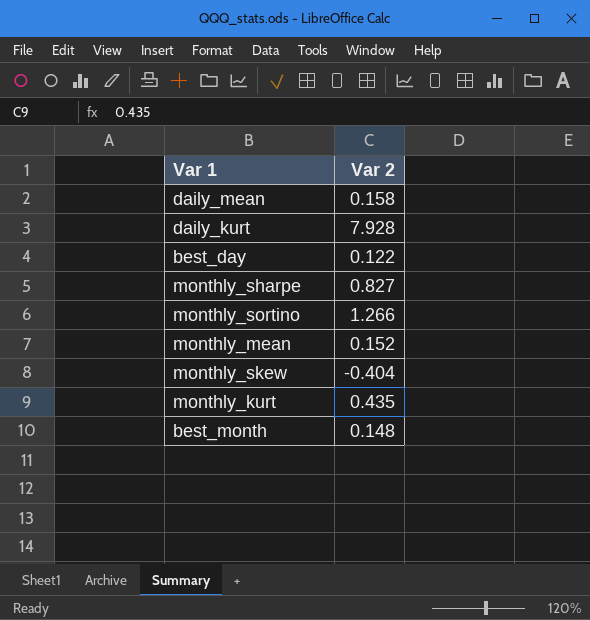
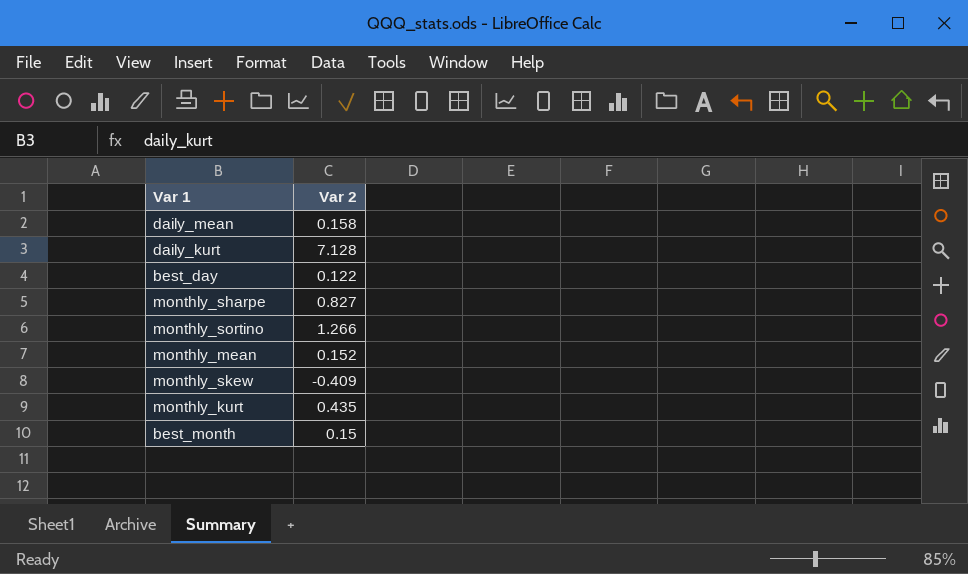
daily_kurt | Var 2: 7.928 -> 7.128
monthly_skew | Var 2: -0.404 -> -0.409
best_month | Var 2: 0.148 -> 0.15

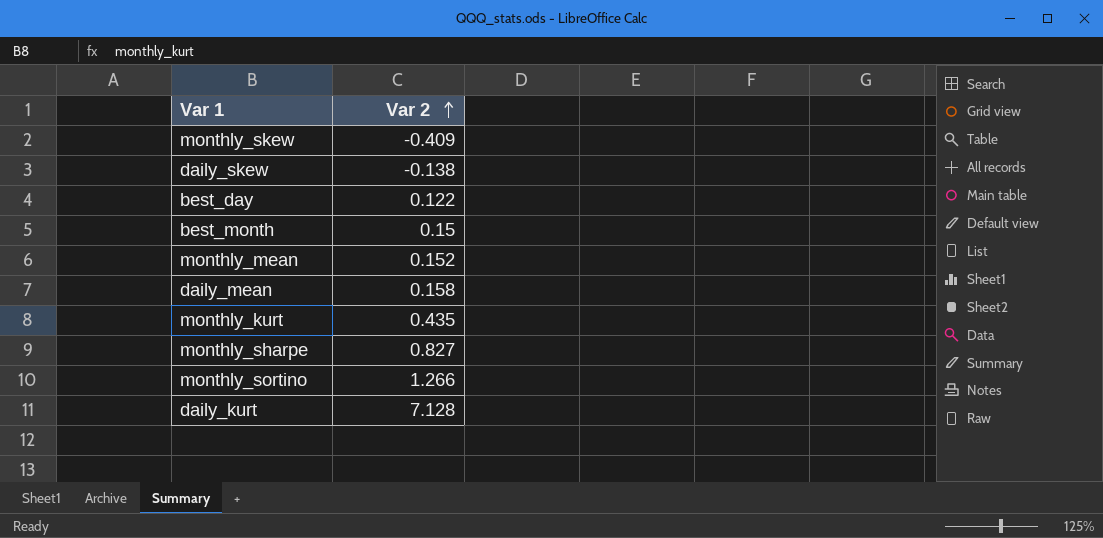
row order: none -> Var 2 ascending
row daily_skew: none -> -0.138

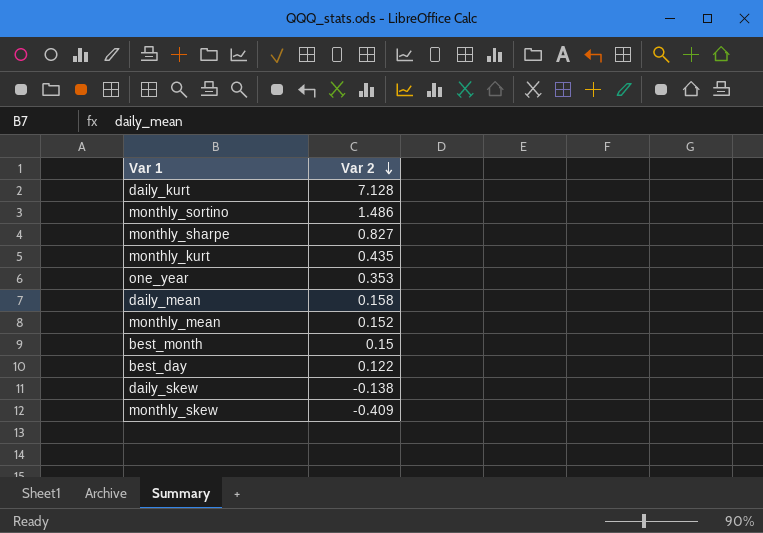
row order: Var 2 ascending -> Var 2 descending
monthly_sortino | Var 2: 1.266 -> 1.486
row one_year: none -> 0.353

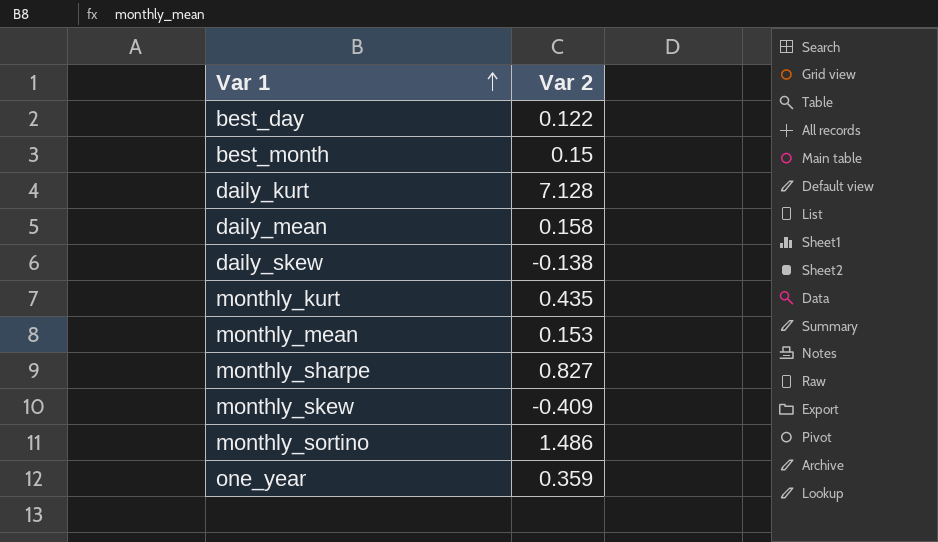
row order: Var 2 descending -> Var 1 ascending
monthly_mean | Var 2: 0.152 -> 0.153
one_year | Var 2: 0.353 -> 0.359

